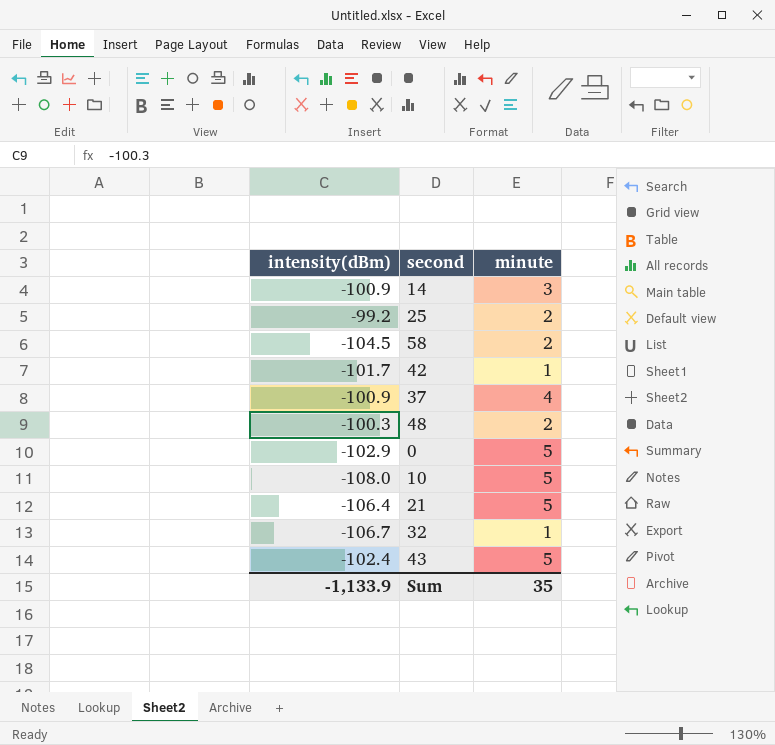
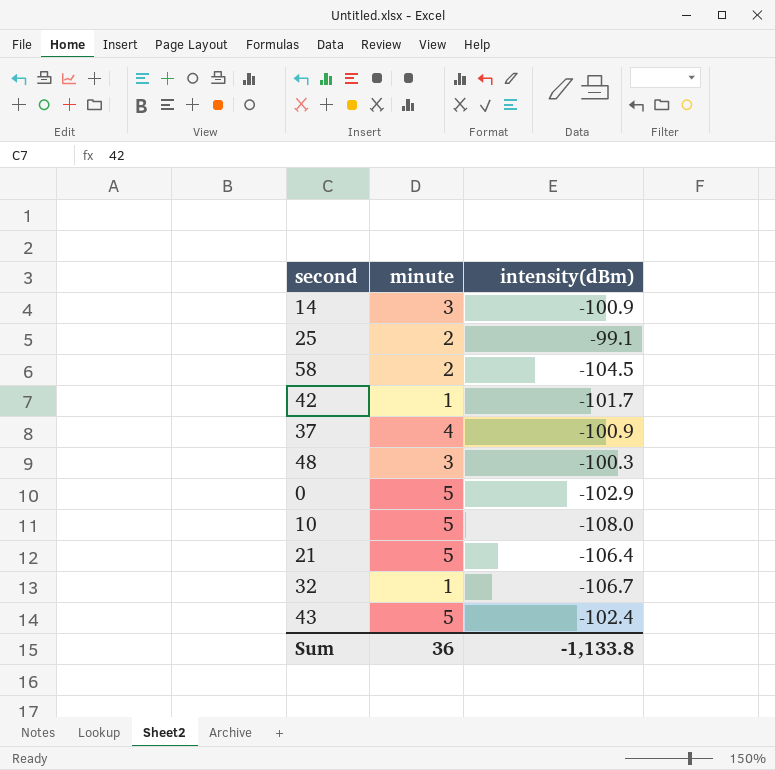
column intensity(dBm) | position: 1 -> 3
25 | intensity(dBm): -99.2 -> -99.1
48 | minute: 2 -> 3
Sum | minute: 35 -> 36
Sum | intensity(dBm): -1,133.9 -> -1,133.8

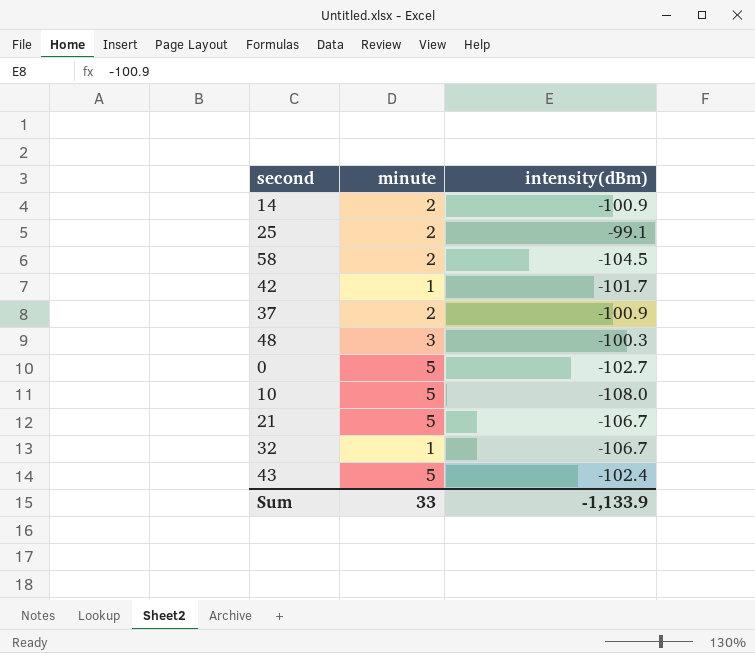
14 | minute: 3 -> 2
37 | minute: 4 -> 2
0 | intensity(dBm): -102.9 -> -102.7
21 | intensity(dBm): -106.4 -> -106.7
Sum | minute: 36 -> 33
Sum | intensity(dBm): -1,133.8 -> -1,133.9

